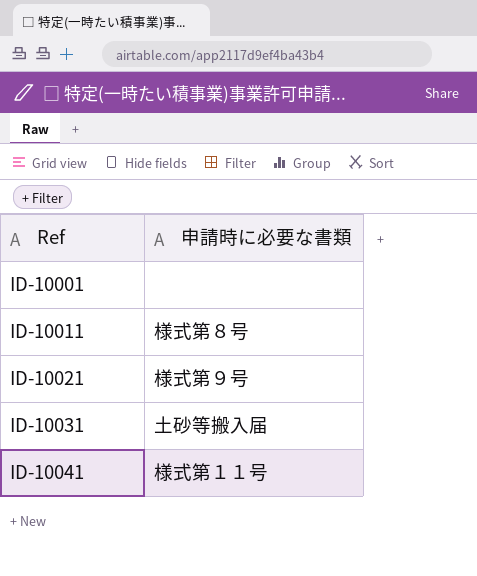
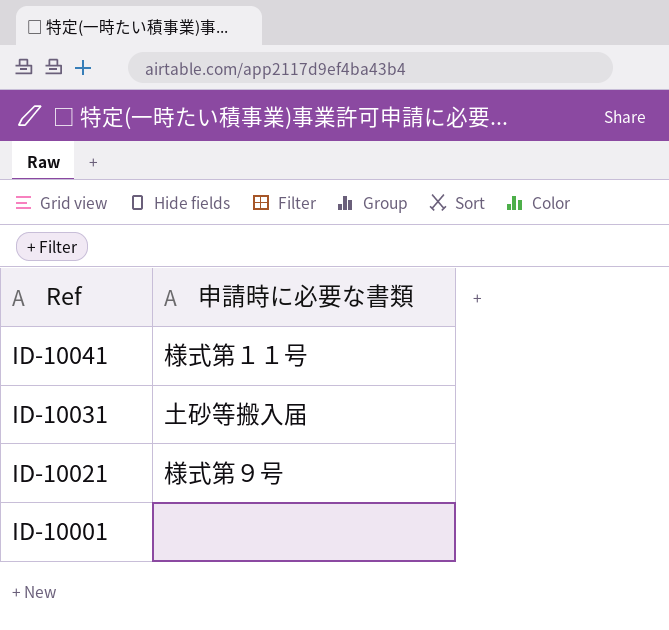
row order: Ref ascending -> Ref descending
row ID-10011: 様式第８号 -> none

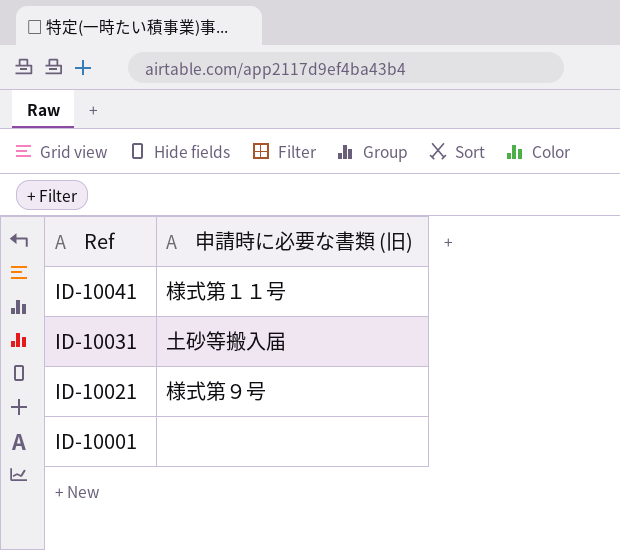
column name: 申請時に必要な書類 -> 申請時に必要な書類 (旧)

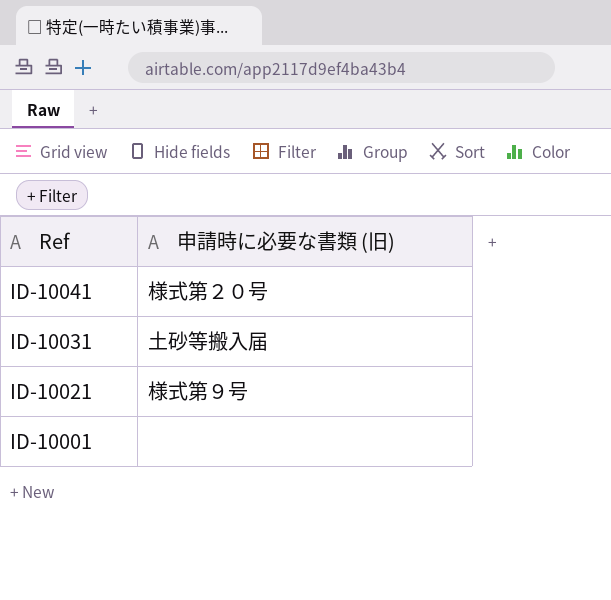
ID-10041 | 申請時に必要な書類 (旧): 様式第１１号 -> 様式第２０号

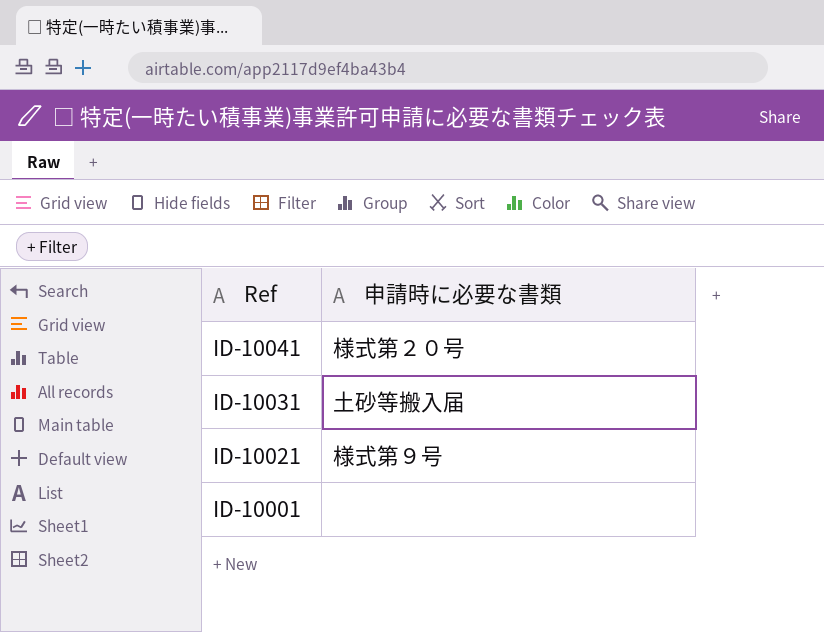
column name: 申請時に必要な書類 (旧) -> 申請時に必要な書類

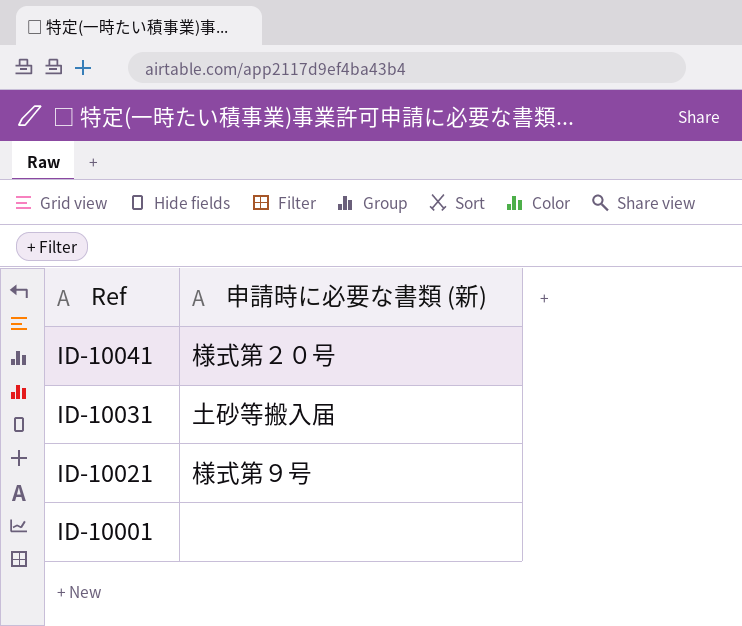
column name: 申請時に必要な書類 -> 申請時に必要な書類 (新)

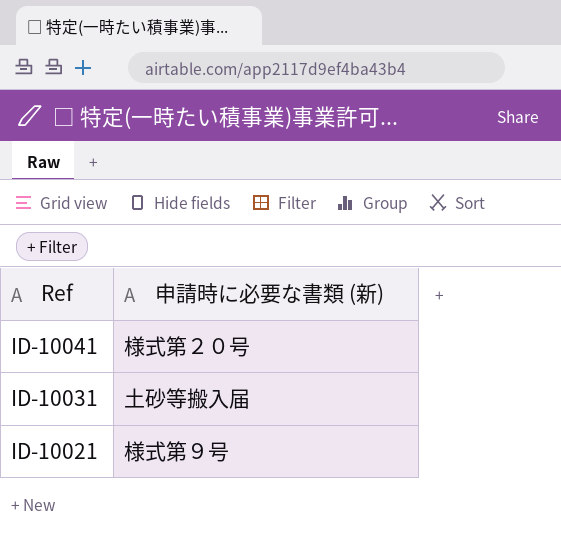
row ID-10001: none -> none

